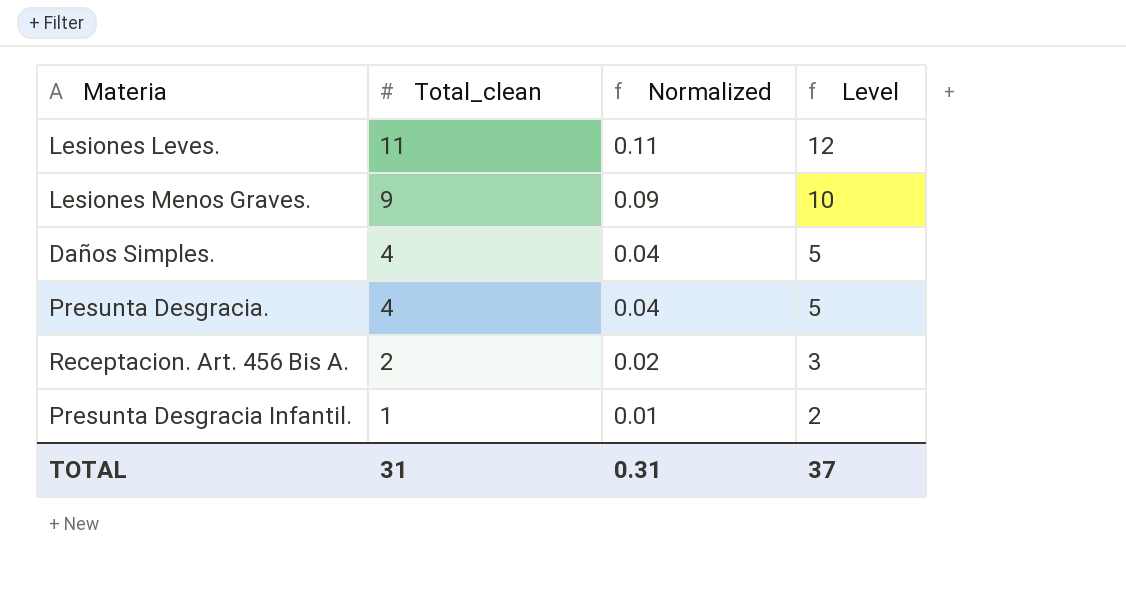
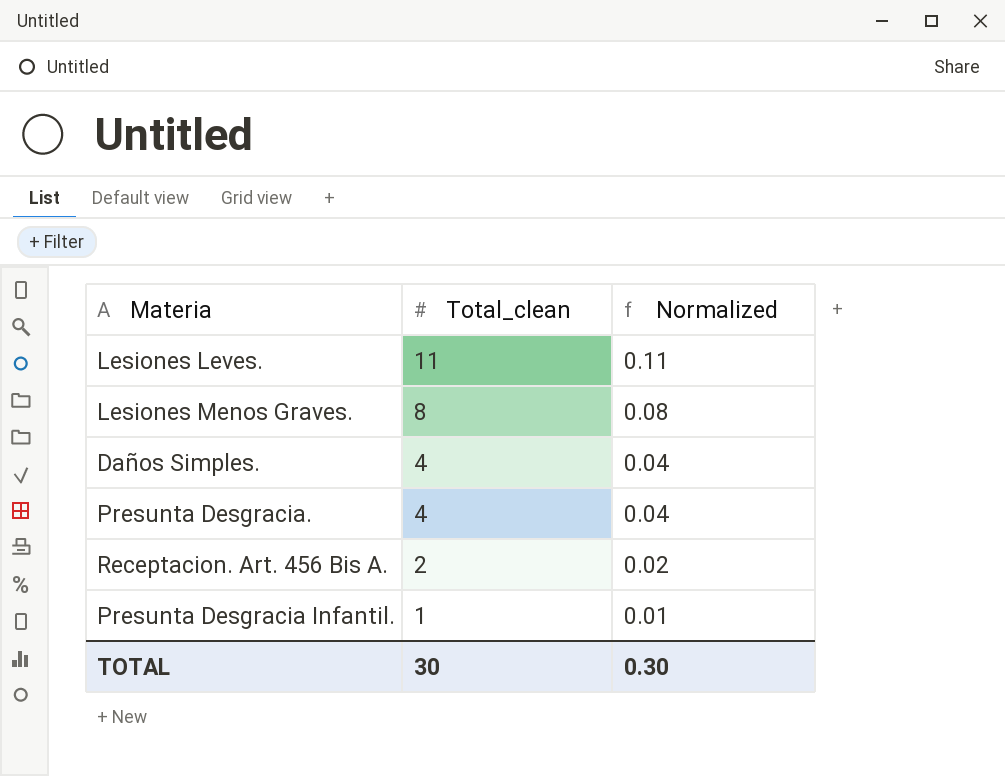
column Level | formula: [Total_clean] + 1 -> none
Lesiones Menos Graves. | Total_clean: 9 -> 8
Lesiones Menos Graves. | Normalized: 0.09 -> 0.08
TOTAL | Total_clean: 31 -> 30
TOTAL | Normalized: 0.31 -> 0.30

